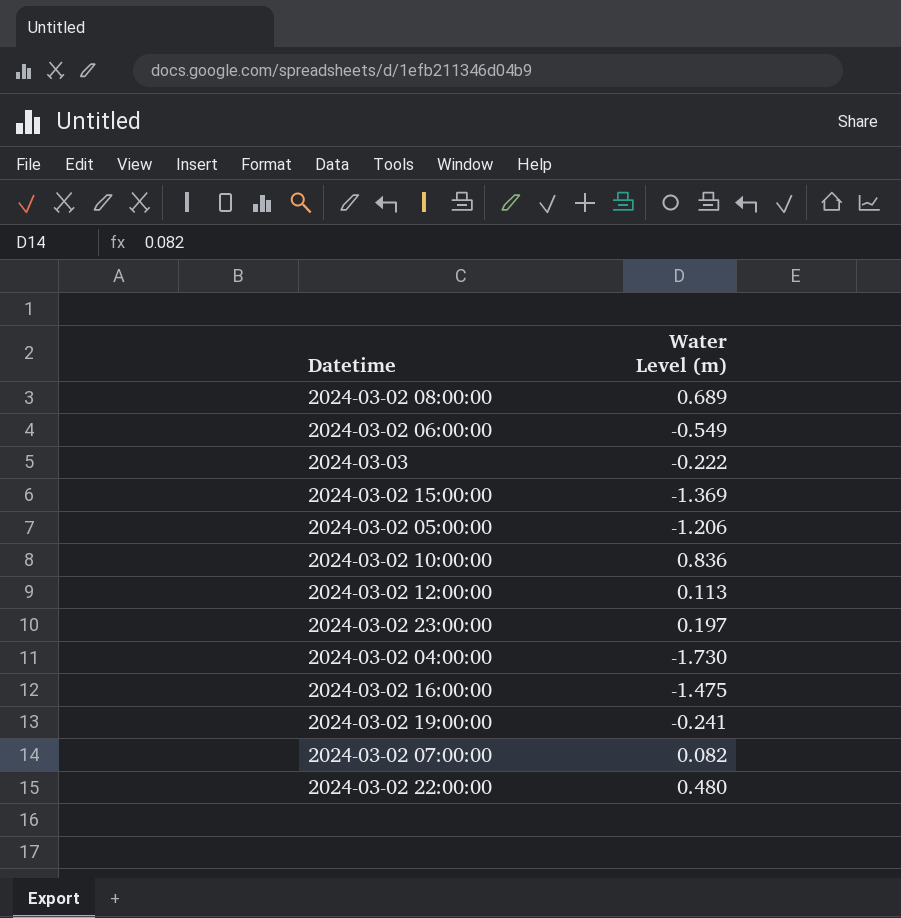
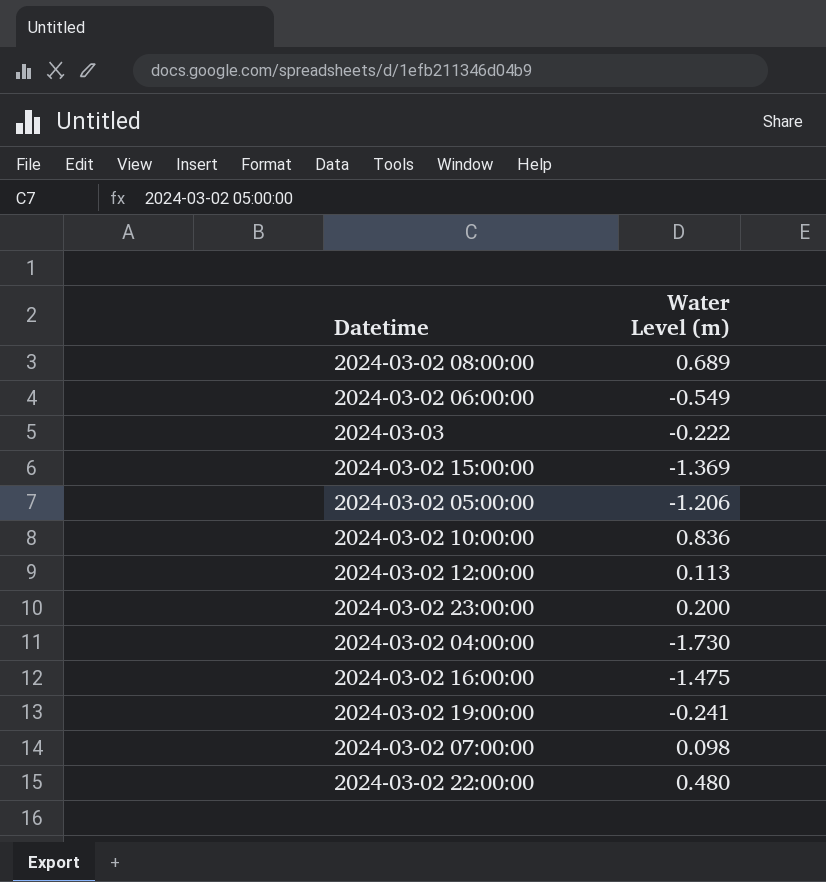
2024-03-02 23:00:00 | Water Level (m): 0.197 -> 0.200
2024-03-02 07:00:00 | Water Level (m): 0.082 -> 0.098

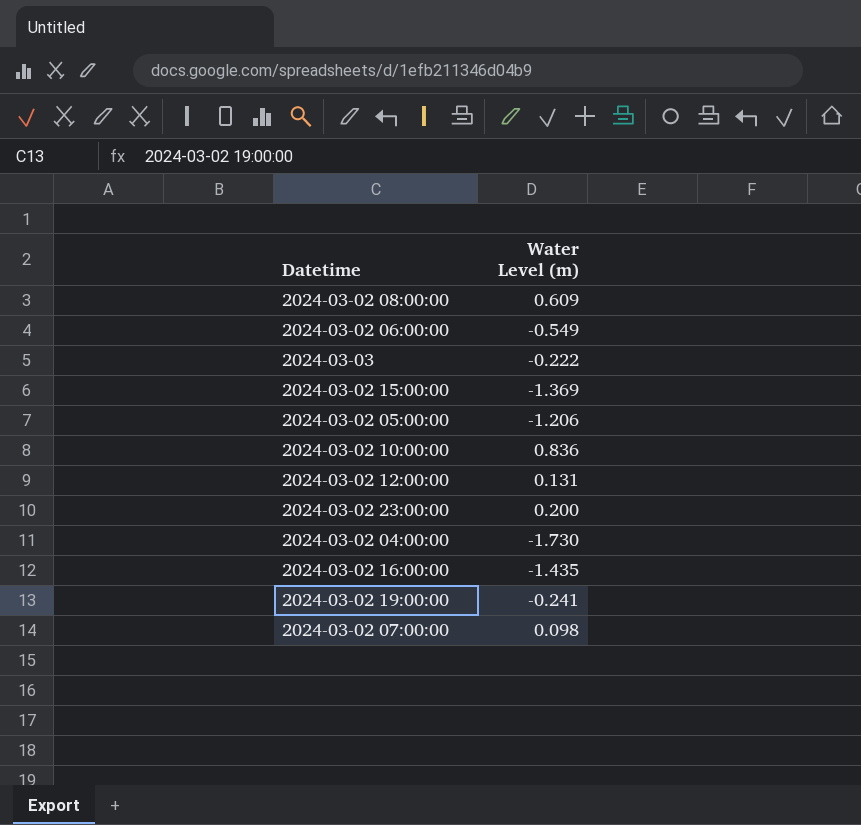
row 2024-03-02 22:00:00: 0.480 -> none
2024-03-02 08:00:00 | Water Level (m): 0.689 -> 0.609
2024-03-02 12:00:00 | Water Level (m): 0.113 -> 0.131
2024-03-02 16:00:00 | Water Level (m): -1.475 -> -1.435

